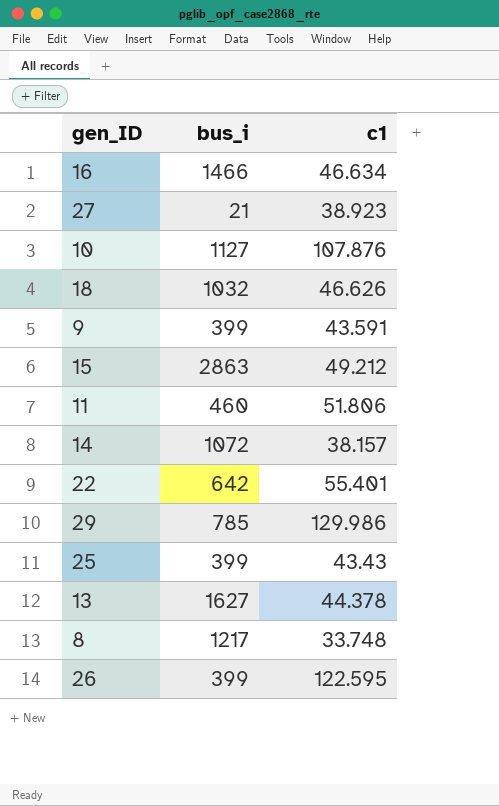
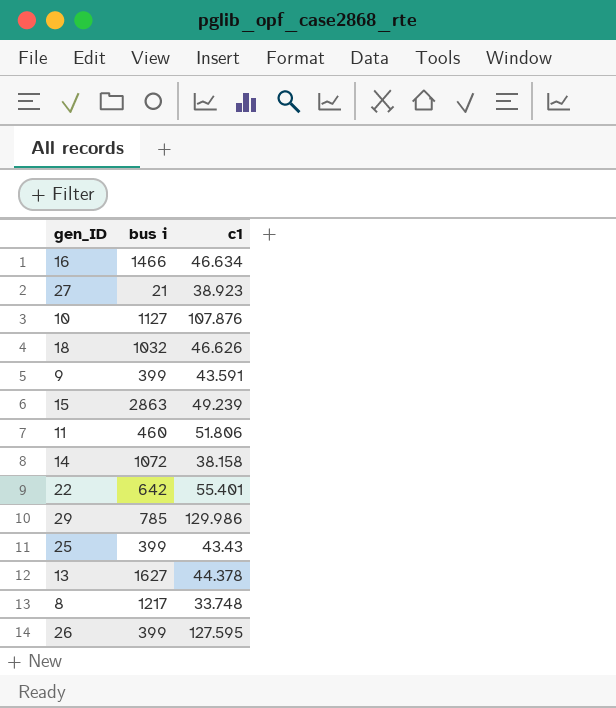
column name: bus_i -> bus i
15 | c1: 49.212 -> 49.239
14 | c1: 38.157 -> 38.158
26 | c1: 122.595 -> 127.595

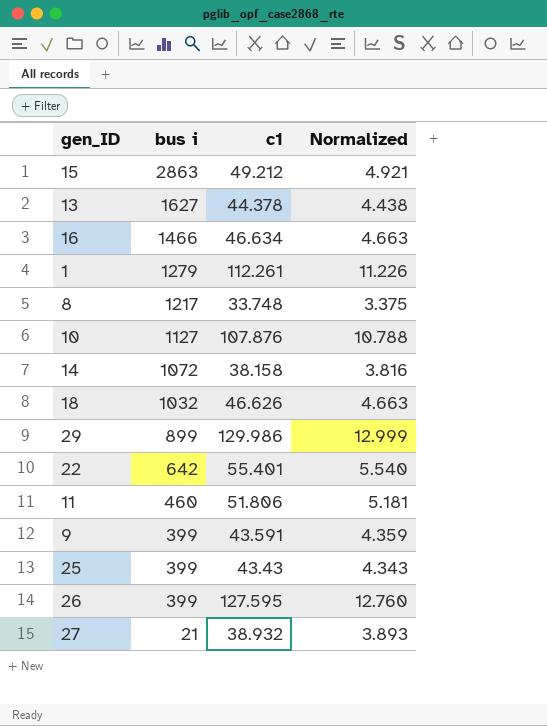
row order: none -> bus i descending
column Normalized | formula: none -> [c1] * 0.1
15 | c1: 49.239 -> 49.212
row 1: none -> 1279 | 112.261 | 11.226
29 | bus i: 785 -> 899
27 | c1: 38.923 -> 38.932

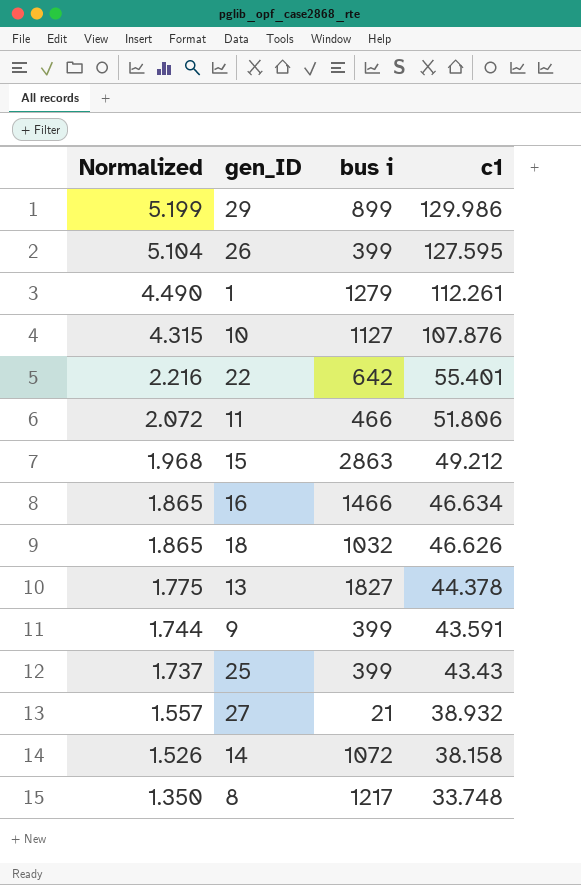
row order: bus i descending -> Normalized descending
column Normalized | formula: [c1] * 0.1 -> [c1] * 0.04
column Normalized | position: 4 -> 1
11 | bus i: 460 -> 466
13 | bus i: 1627 -> 1827

